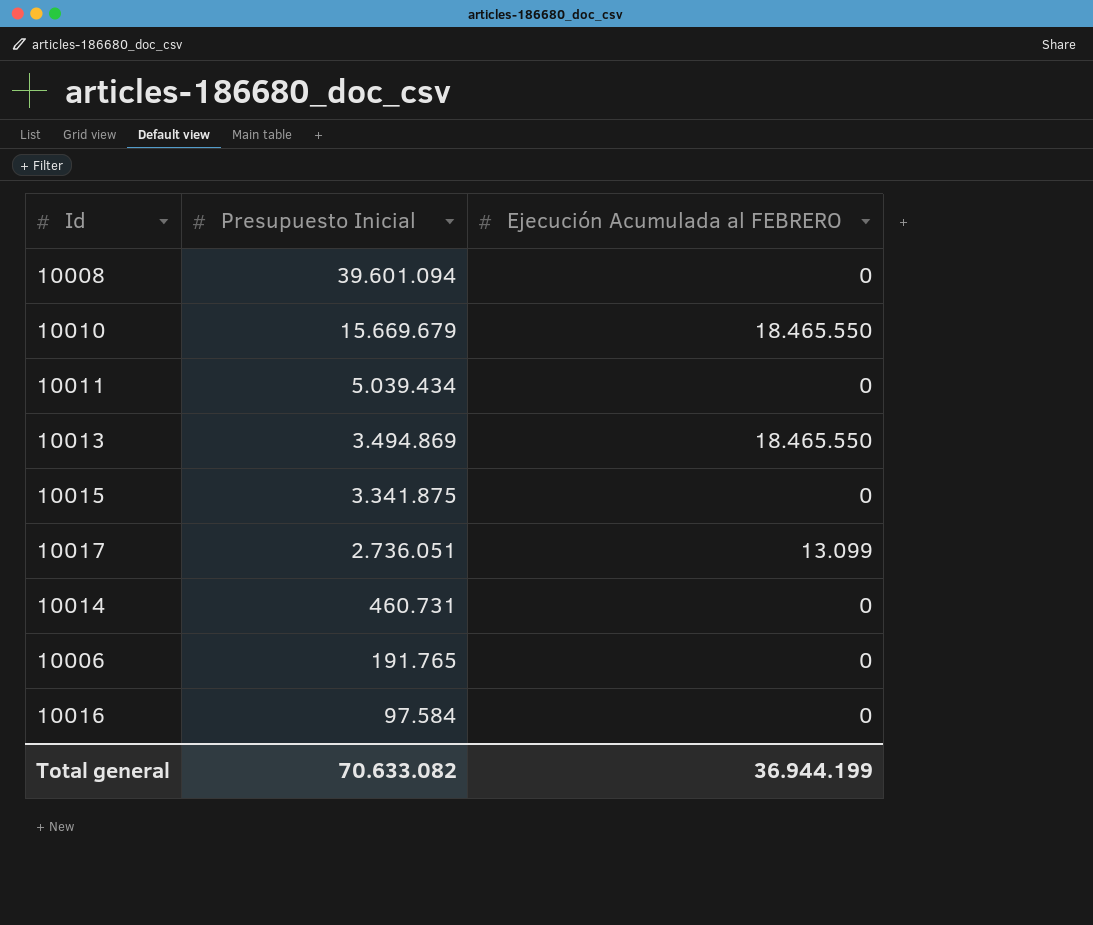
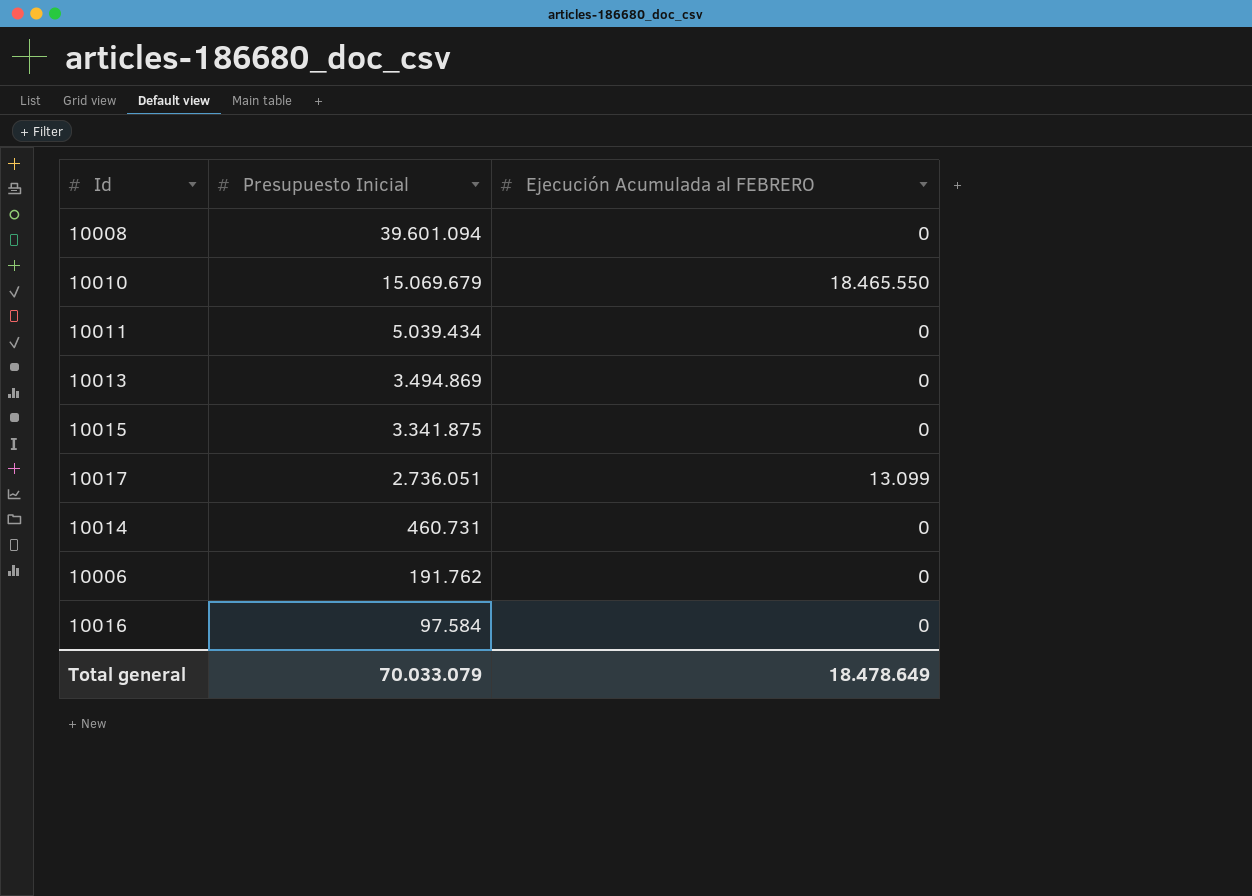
10010 | Presupuesto Inicial: 15.669.679 -> 15.069.679
10013 | Ejecución Acumulada al FEBRERO: 18.465.550 -> 0
10006 | Presupuesto Inicial: 191.765 -> 191.762
Total general | Presupuesto Inicial: 70.633.082 -> 70.033.079
Total general | Ejecución Acumulada al FEBRERO: 36.944.199 -> 18.478.649

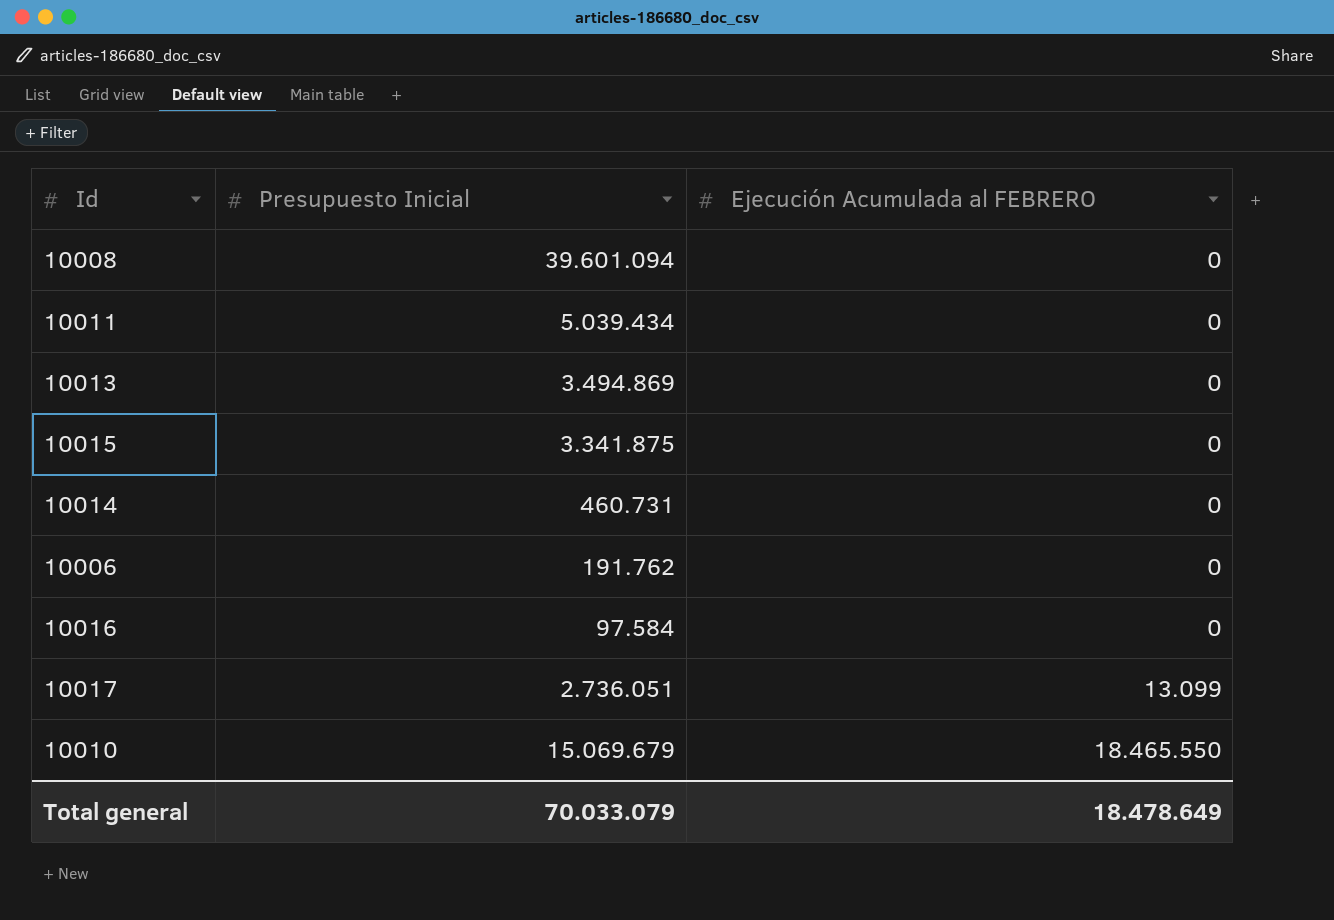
row order: Presupuesto Inicial descending -> Ejecución Acumulada al FEBRERO ascending

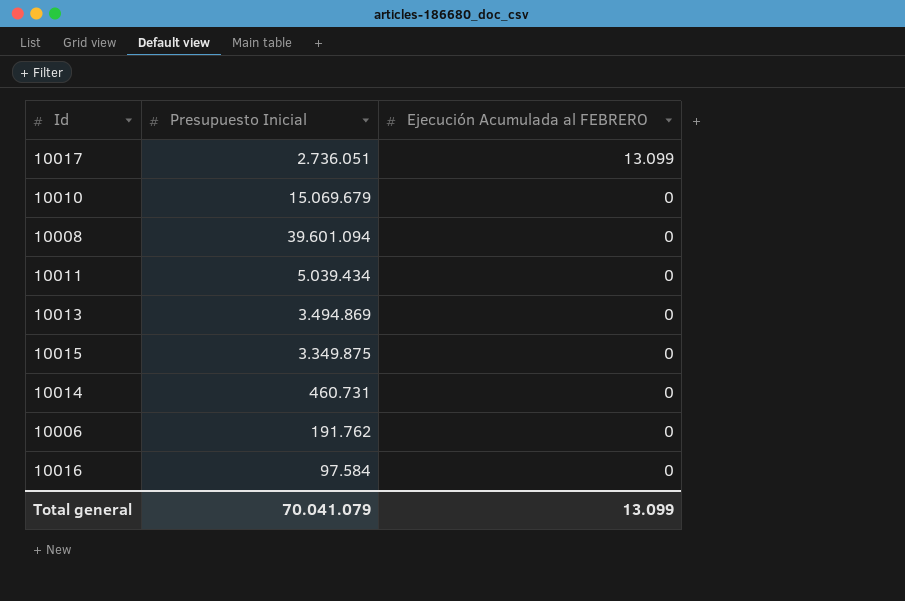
row order: Ejecución Acumulada al FEBRERO ascending -> Ejecución Acumulada al FEBRERO descending
10010 | Ejecución Acumulada al FEBRERO: 18.465.550 -> 0
10015 | Presupuesto Inicial: 3.341.875 -> 3.349.875
Total general | Presupuesto Inicial: 70.033.079 -> 70.041.079
Total general | Ejecución Acumulada al FEBRERO: 18.478.649 -> 13.099

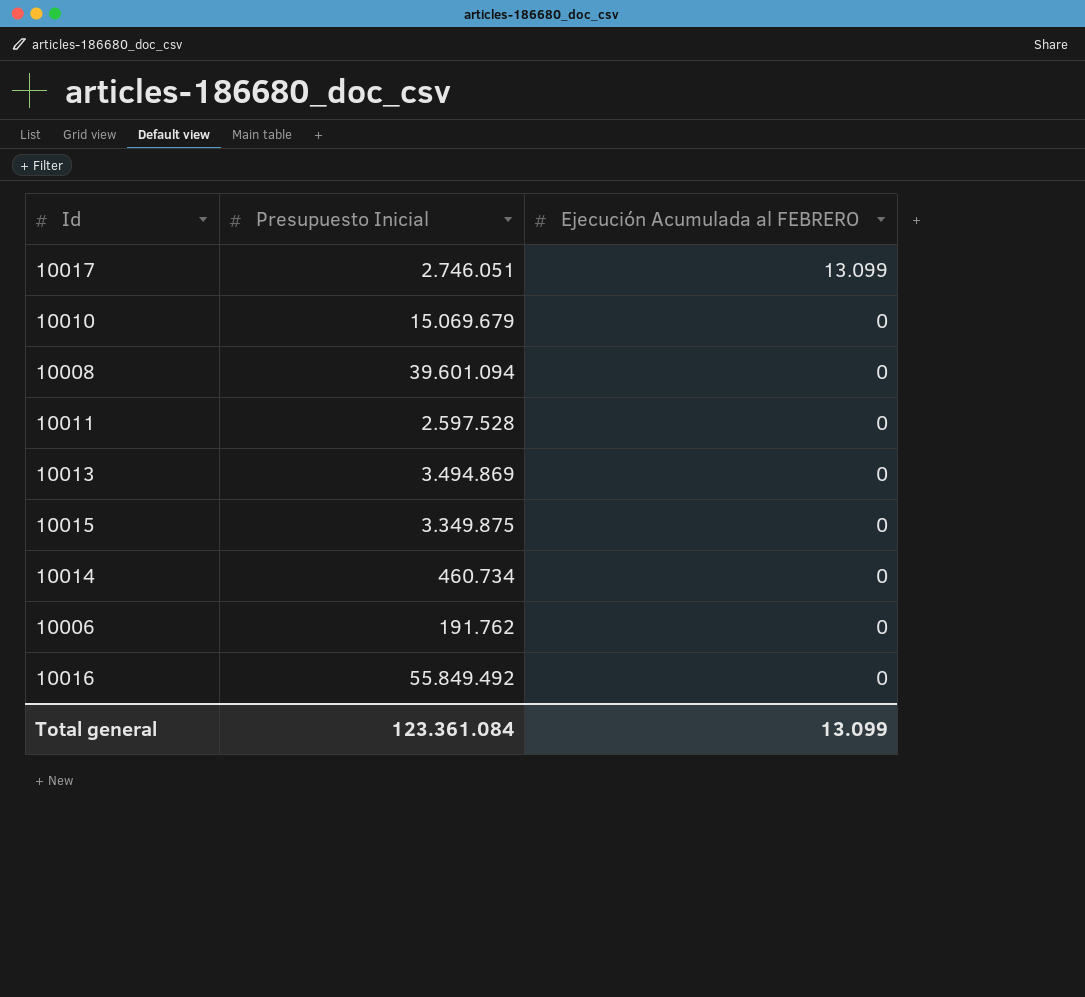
10017 | Presupuesto Inicial: 2.736.051 -> 2.746.051
10011 | Presupuesto Inicial: 5.039.434 -> 2.597.528
10014 | Presupuesto Inicial: 460.731 -> 460.734
10016 | Presupuesto Inicial: 97.584 -> 55.849.492
Total general | Presupuesto Inicial: 70.041.079 -> 123.361.084

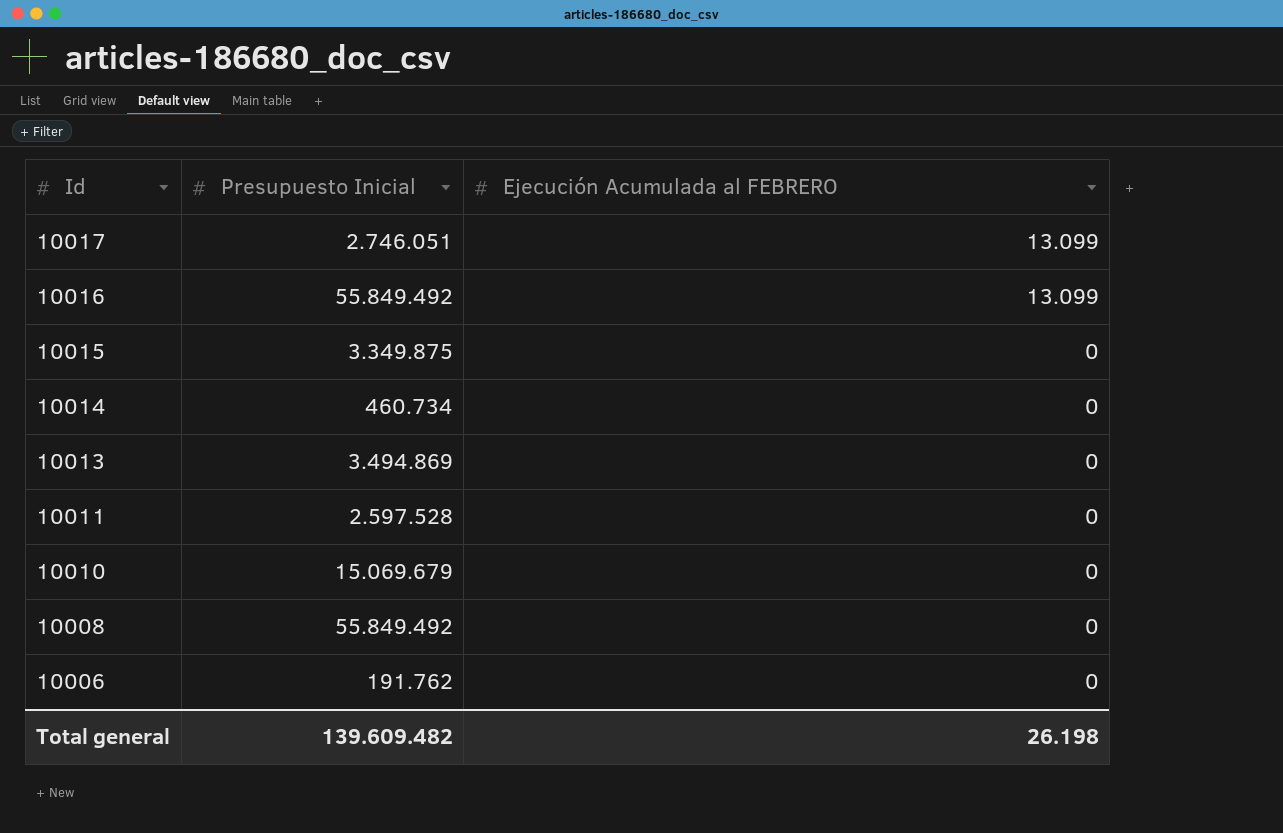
row order: Ejecución Acumulada al FEBRERO descending -> Id descending
10016 | Ejecución Acumulada al FEBRERO: 0 -> 13.099
10008 | Presupuesto Inicial: 39.601.094 -> 55.849.492
Total general | Presupuesto Inicial: 123.361.084 -> 139.609.482
Total general | Ejecución Acumulada al FEBRERO: 13.099 -> 26.198

